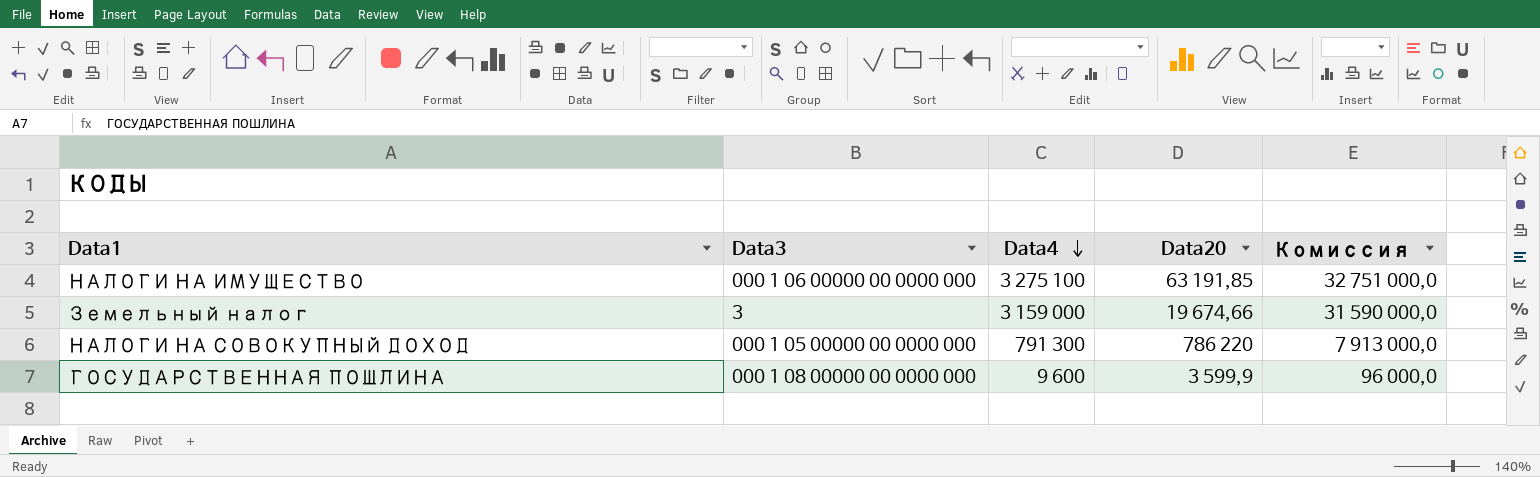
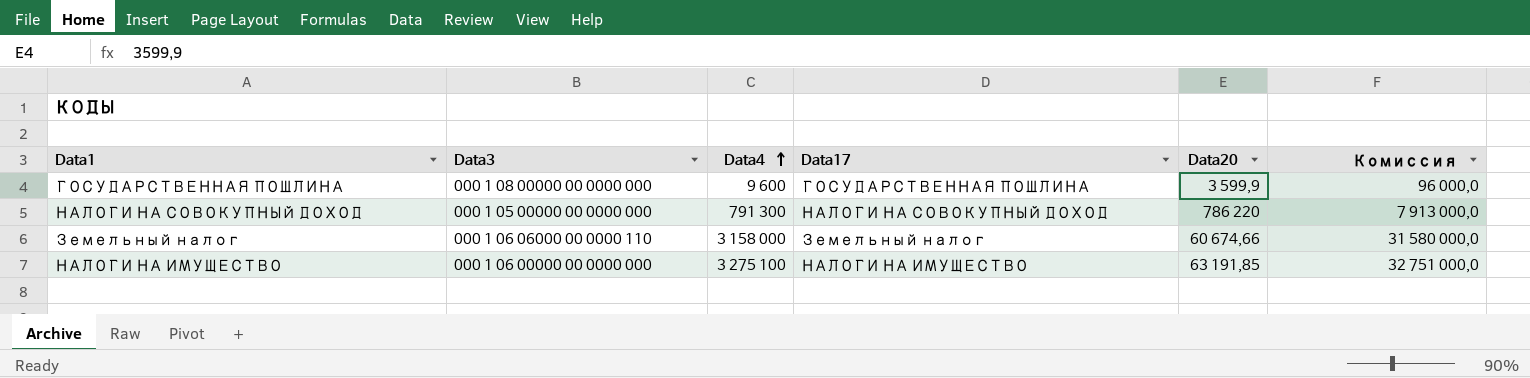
row order: Data4 descending -> Data4 ascending
column Data17 | position: none -> 4
Земельный налог | Data3: 3 -> 000 1 06 06000 00 0000 110
Земельный налог | Data4: 3 159 000 -> 3 158 000
Земельный налог | Data20: 19 674,66 -> 60 674,66
Земельный налог | Комиссия: 31 590 000,0 -> 31 580 000,0

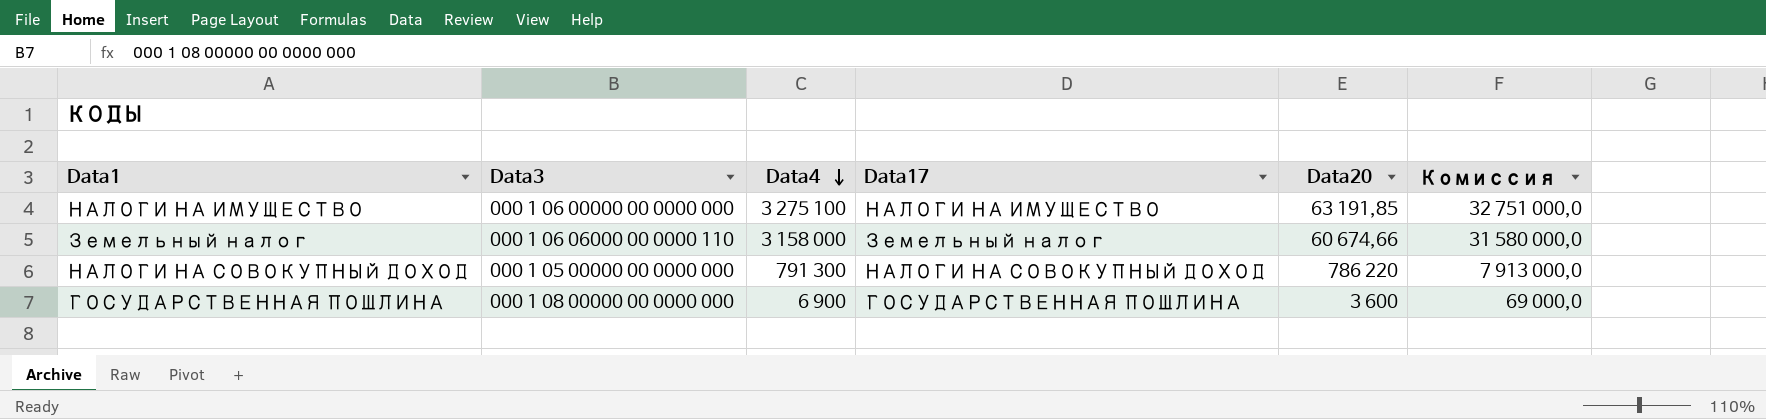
row order: Data4 ascending -> Data4 descending
ГОСУДАРСТВЕННАЯ ПОШЛИНА | Data4: 9 600 -> 6 900
ГОСУДАРСТВЕННАЯ ПОШЛИНА | Data20: 3 599,9 -> 3 600
ГОСУДАРСТВЕННАЯ ПОШЛИНА | Комиссия: 96 000,0 -> 69 000,0

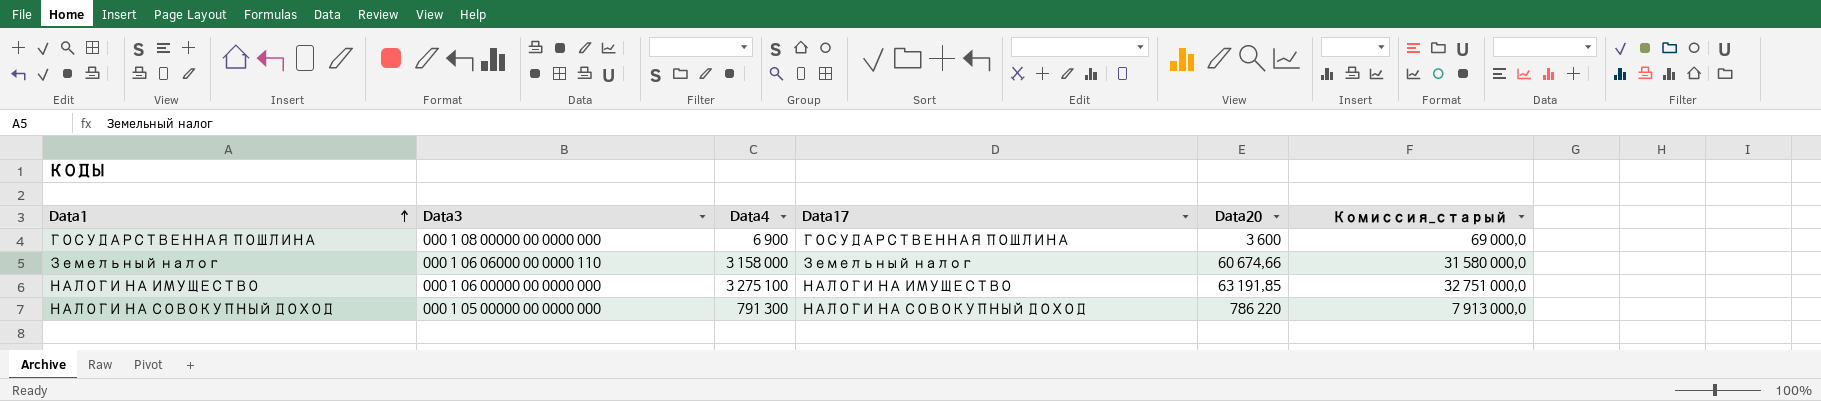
row order: Data4 descending -> Data1 ascending
column name: Комиссия -> Комиссия_старый

